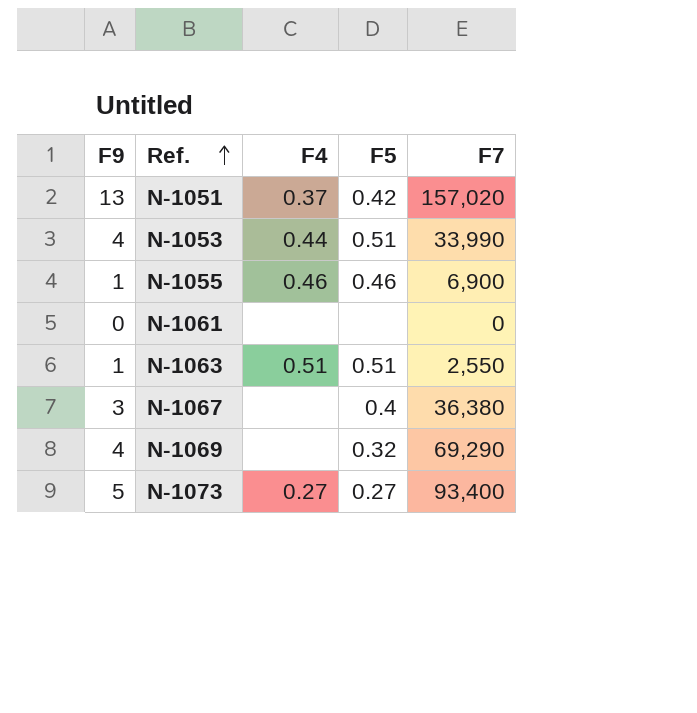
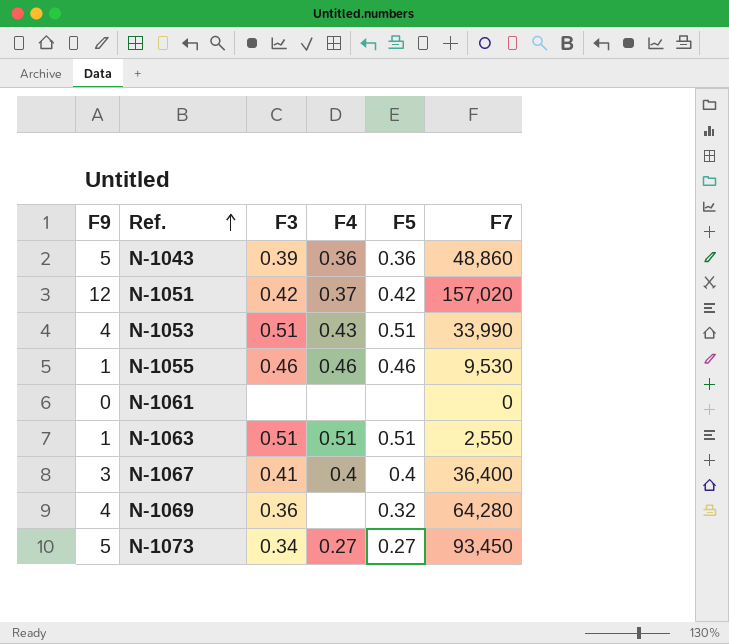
column F3 | position: none -> 3
row N-1043: none -> 5 | 0.39 | 0.36 | 0.36 | 48,860
N-1051 | F9: 13 -> 12
N-1053 | F4: 0.44 -> 0.43
N-1055 | F7: 6,900 -> 9,530
N-1067 | F4: none -> 0.4
N-1067 | F7: 36,380 -> 36,400
N-1069 | F7: 69,290 -> 64,280
N-1073 | F7: 93,400 -> 93,450

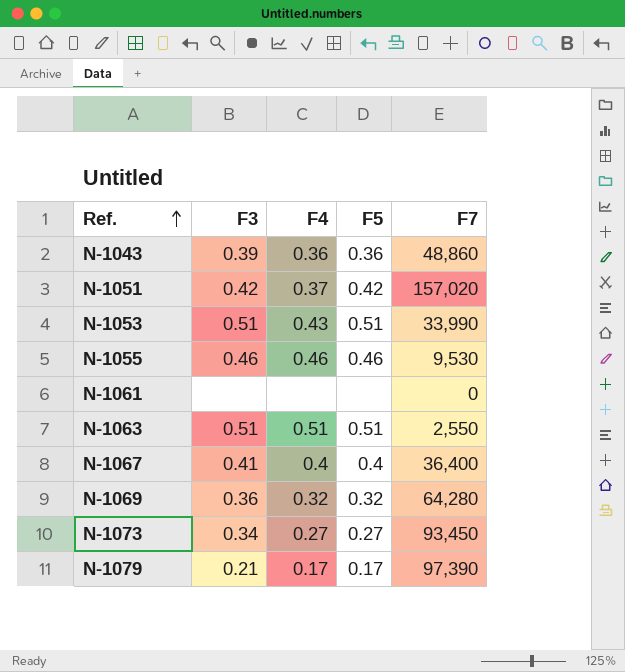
column F9 | position: 1 -> none
N-1069 | F4: none -> 0.32
row N-1079: none -> 0.21 | 0.17 | 0.17 | 97,390

